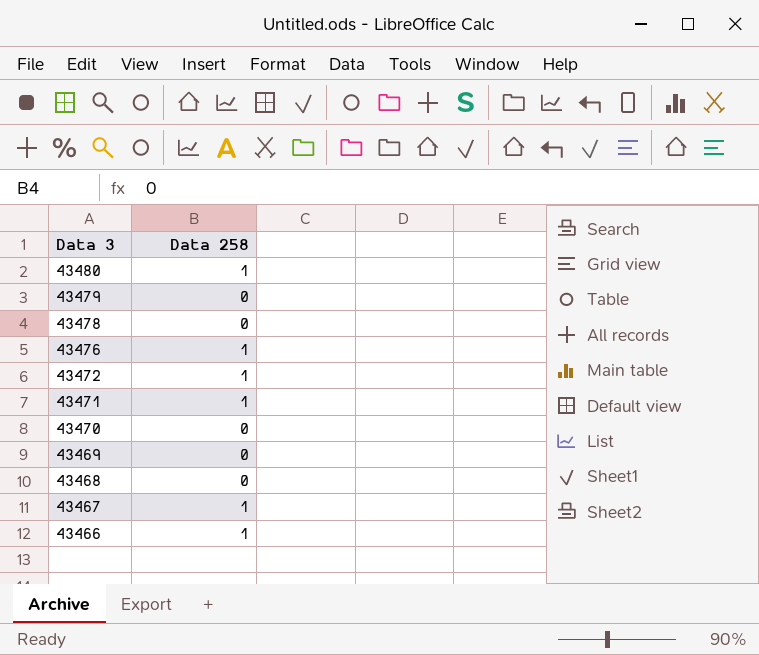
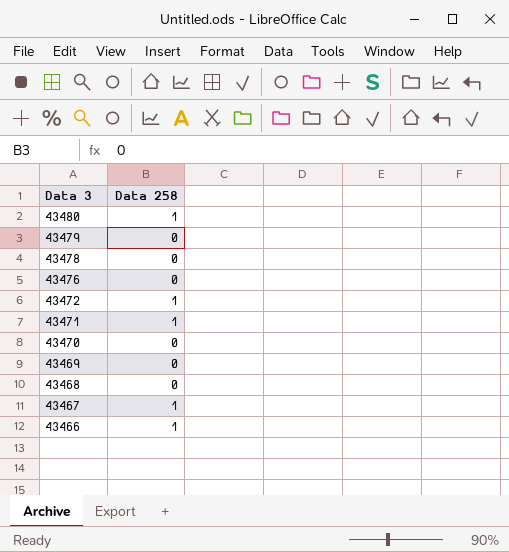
43476 | Data 258: 1 -> 0

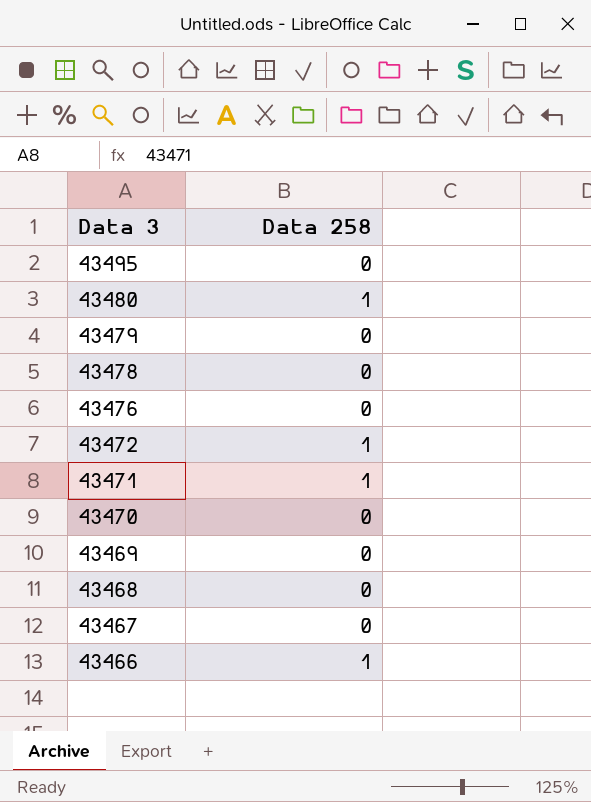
row 43495: none -> 0
43467 | Data 258: 1 -> 0

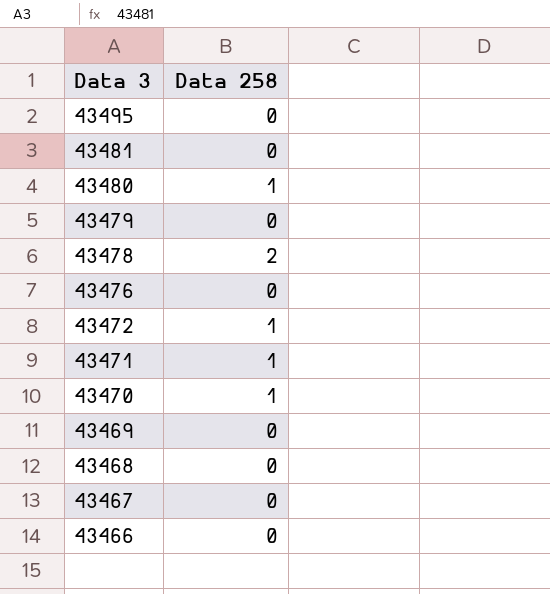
row 43481: none -> 0
43478 | Data 258: 0 -> 2
43470 | Data 258: 0 -> 1
43466 | Data 258: 1 -> 0

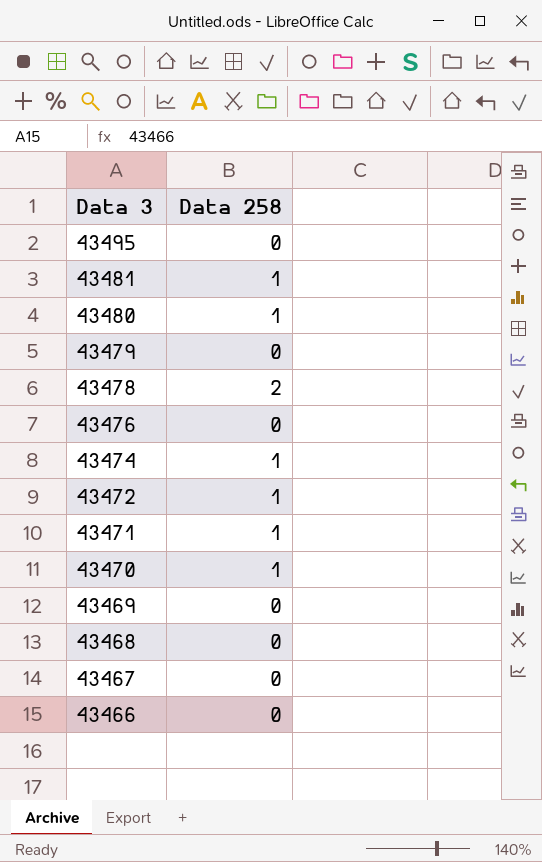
43481 | Data 258: 0 -> 1
row 43474: none -> 1

